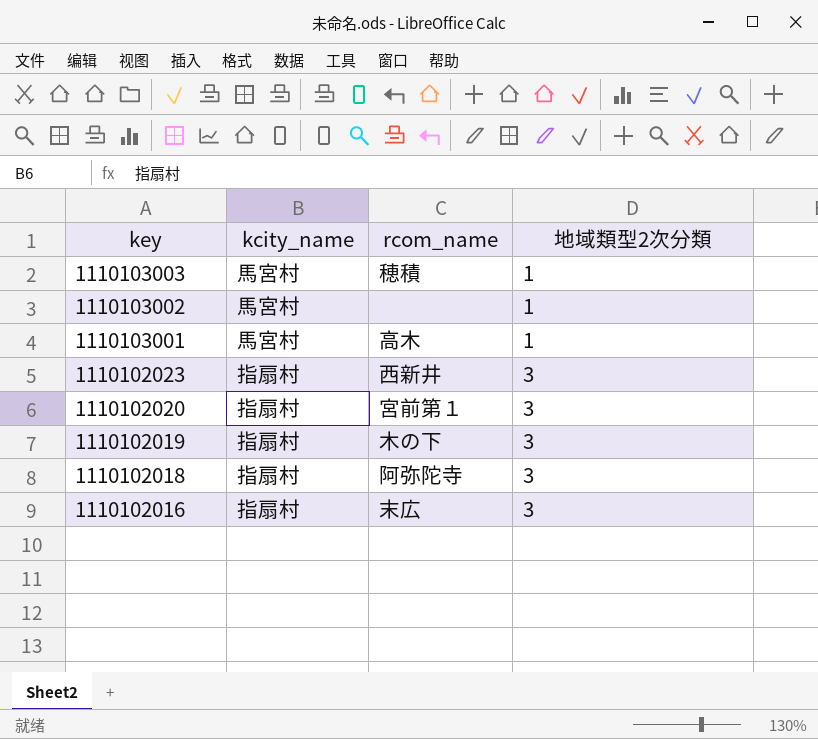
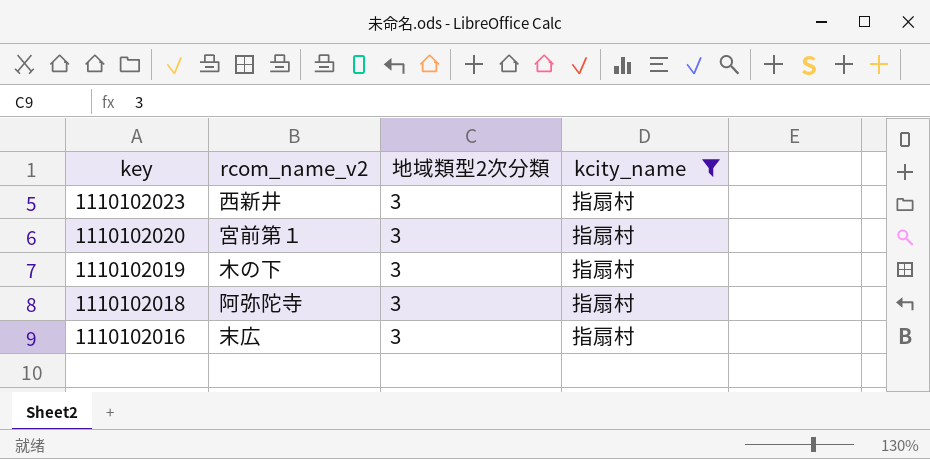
filter: none -> kcity_name = 指扇村
column name: rcom_name -> rcom_name_v2
column kcity_name | position: 2 -> 4

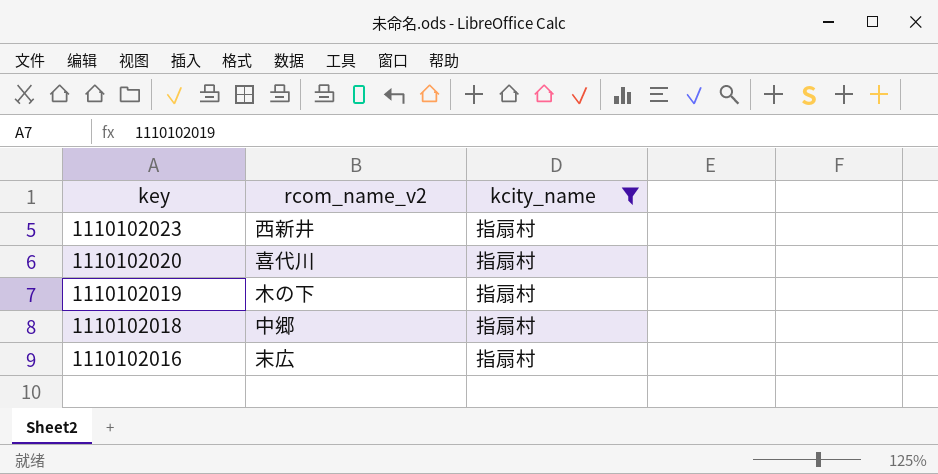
column 地域類型2次分類 | position: 3 -> none
1110102020 | rcom_name_v2: 宮前第１ -> 喜代川
1110102018 | rcom_name_v2: 阿弥陀寺 -> 中郷

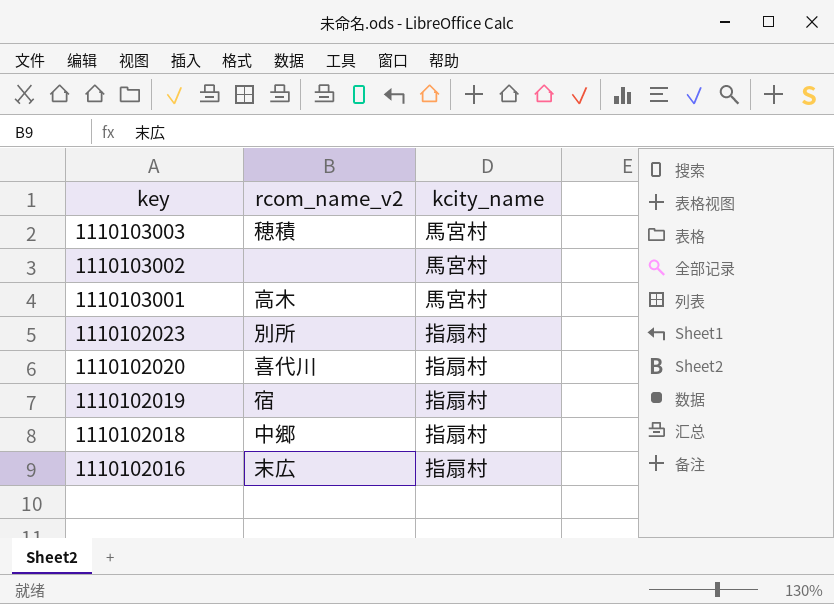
filter: kcity_name = 指扇村 -> none
1110102023 | rcom_name_v2: 西新井 -> 別所
1110102019 | rcom_name_v2: 木の下 -> 宿

